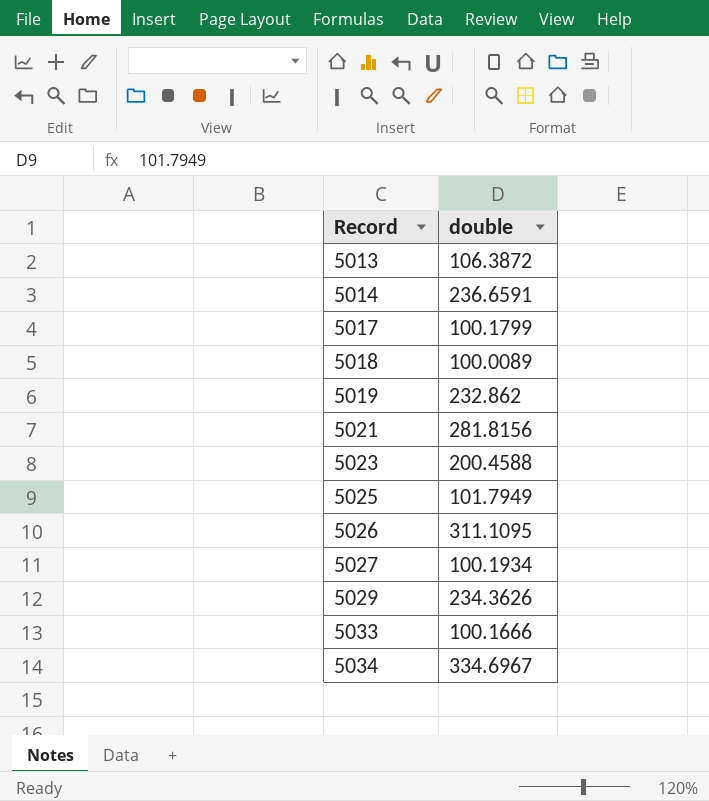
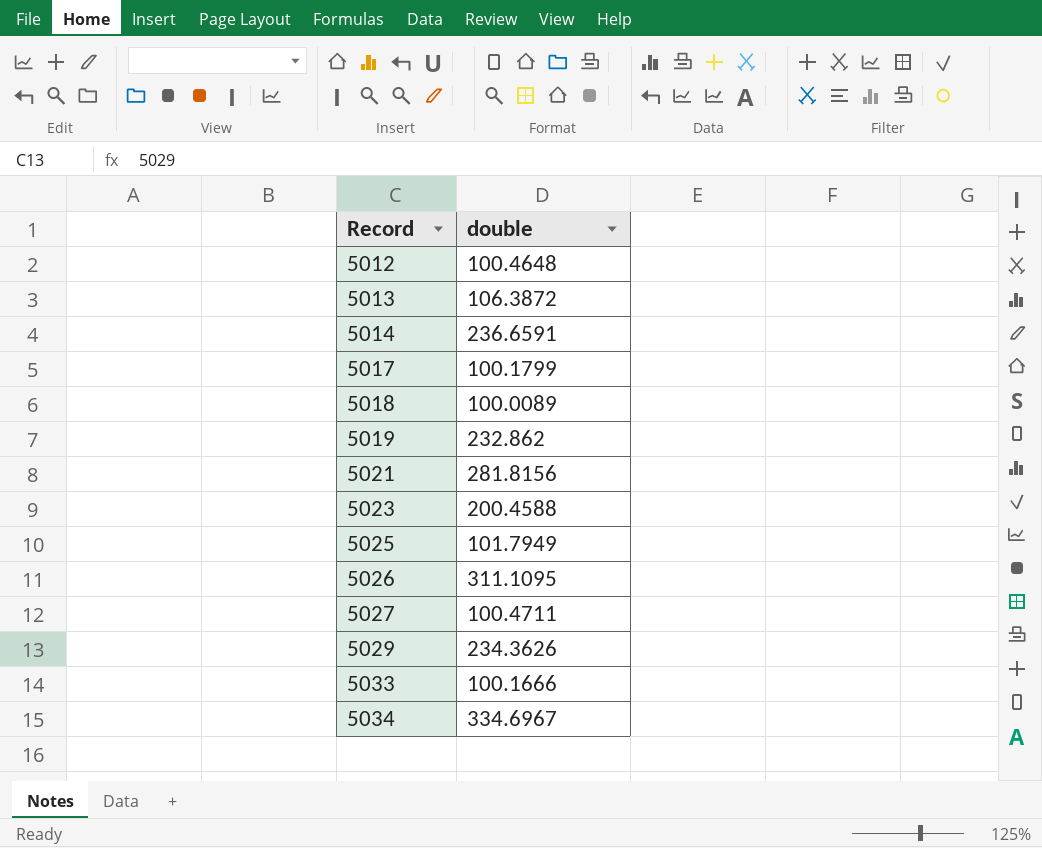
row 5012: none -> 100.4648
5027 | double: 100.1934 -> 100.4711

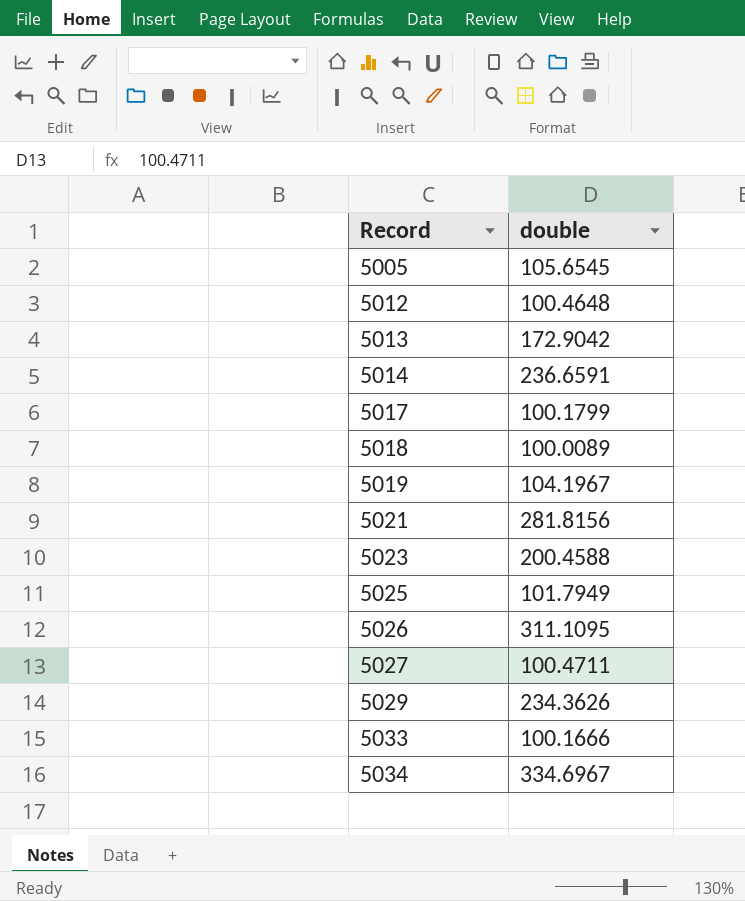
row 5005: none -> 105.6545
5013 | double: 106.3872 -> 172.9042
5019 | double: 232.862 -> 104.1967

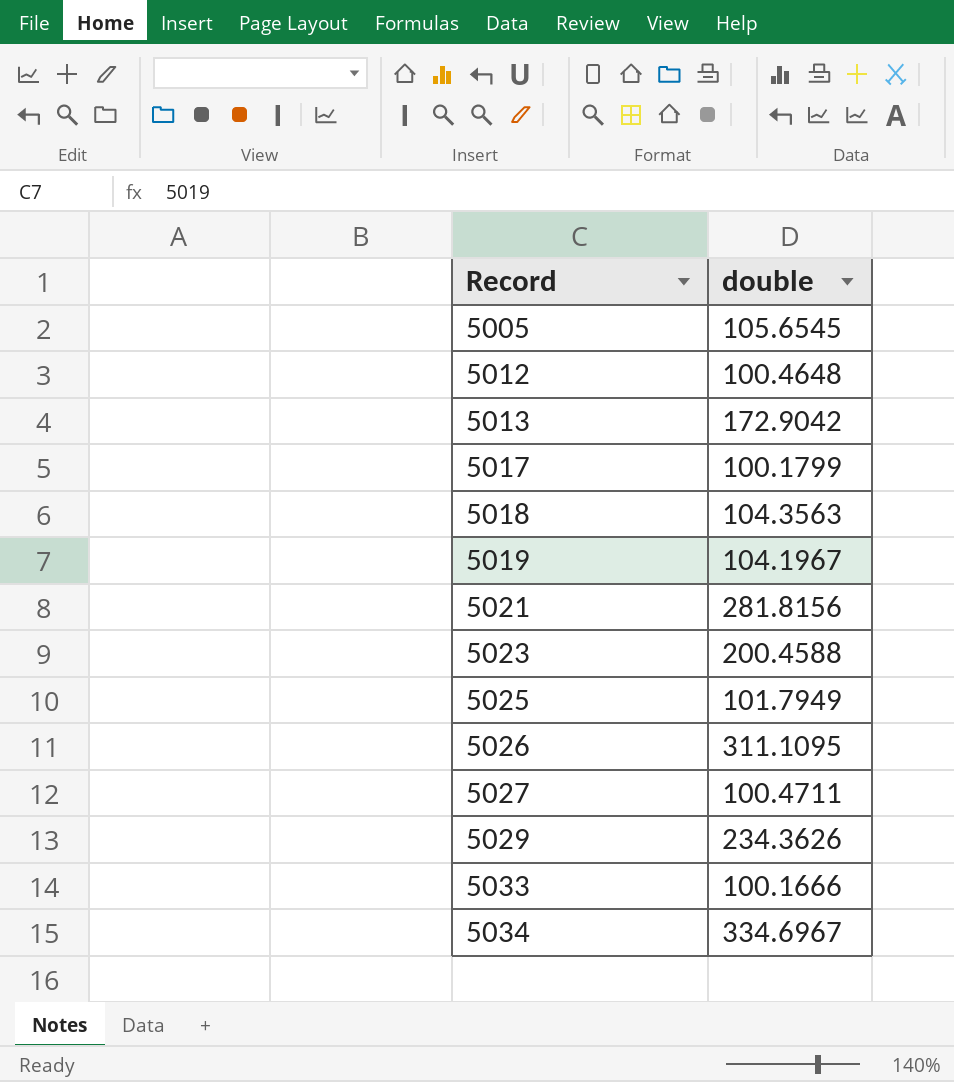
row 5014: 236.6591 -> none
5018 | double: 100.0089 -> 104.3563

